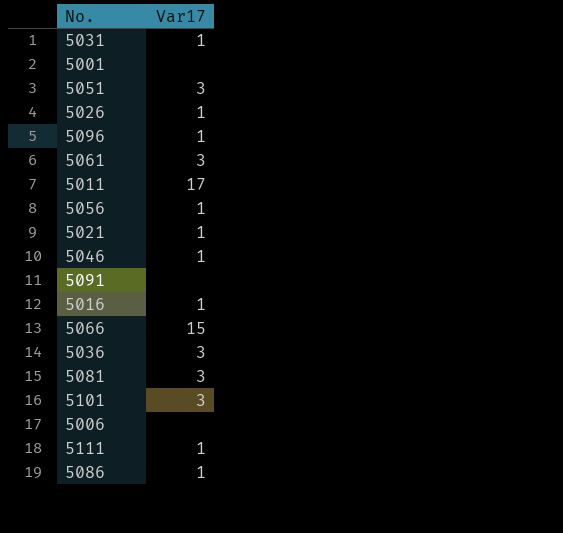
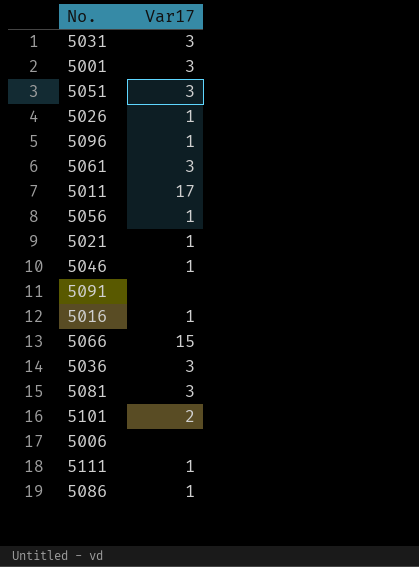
5031 | Var17: 1 -> 3
5001 | Var17: none -> 3
5101 | Var17: 3 -> 2

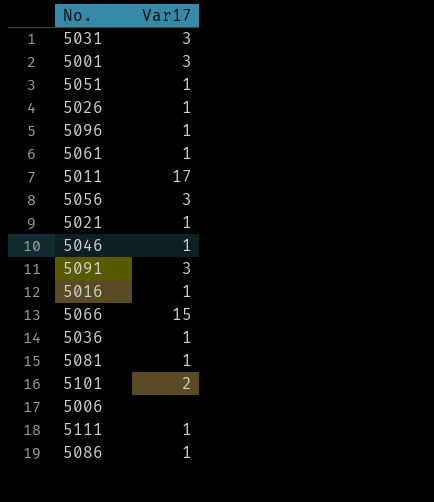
5051 | Var17: 3 -> 1
5061 | Var17: 3 -> 1
5056 | Var17: 1 -> 3
5091 | Var17: none -> 3
5036 | Var17: 3 -> 1
5081 | Var17: 3 -> 1

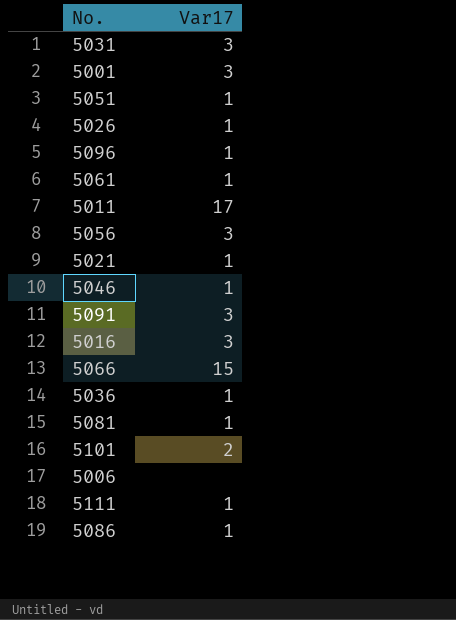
5016 | Var17: 1 -> 3

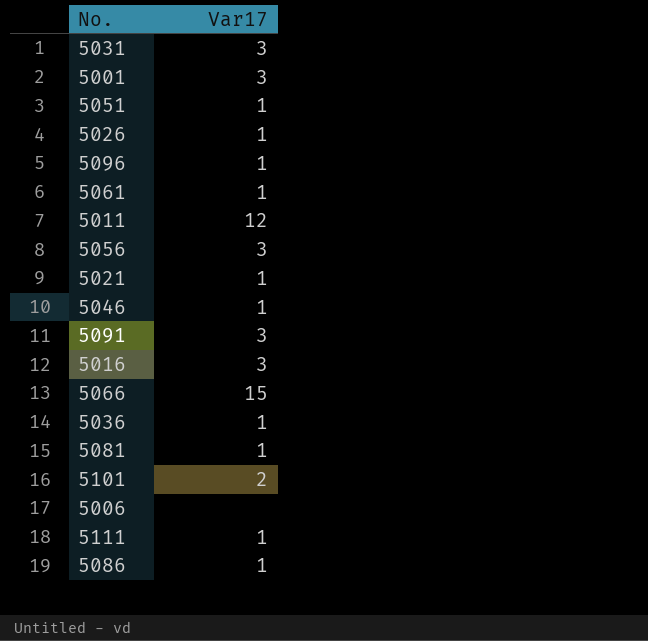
5011 | Var17: 17 -> 12

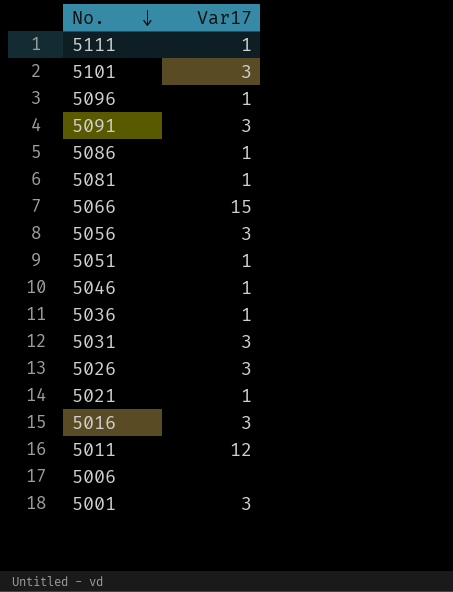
row order: none -> No. descending
row 5061: 1 -> none
5101 | Var17: 2 -> 3
5026 | Var17: 1 -> 3

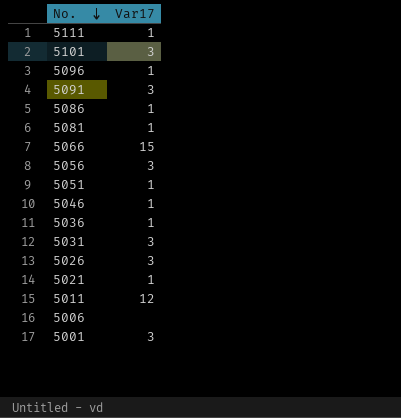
row 5016: 3 -> none

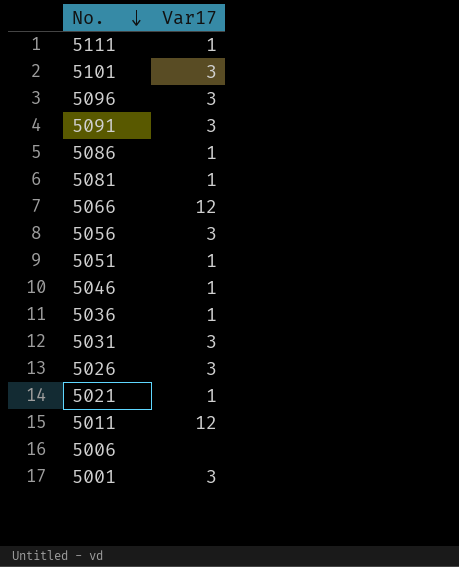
5096 | Var17: 1 -> 3
5066 | Var17: 15 -> 12

